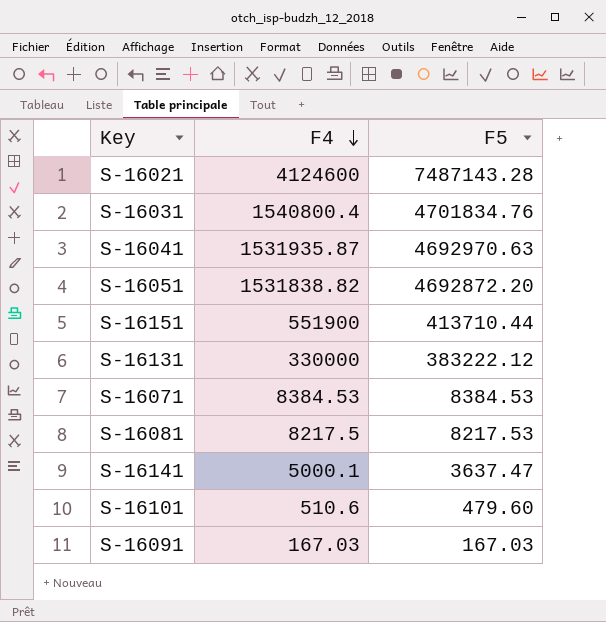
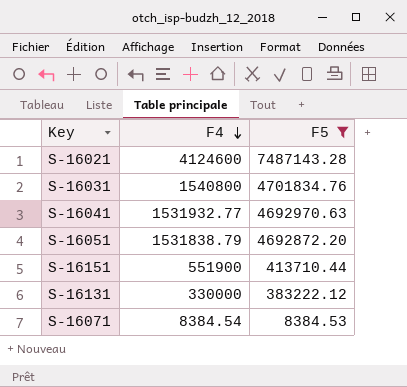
filter: none -> F5 >= 8384.53
S-16031 | F4: 1540800.4 -> 1540800
S-16041 | F4: 1531935.87 -> 1531932.77
S-16051 | F4: 1531838.82 -> 1531838.79
S-16071 | F4: 8384.53 -> 8384.54

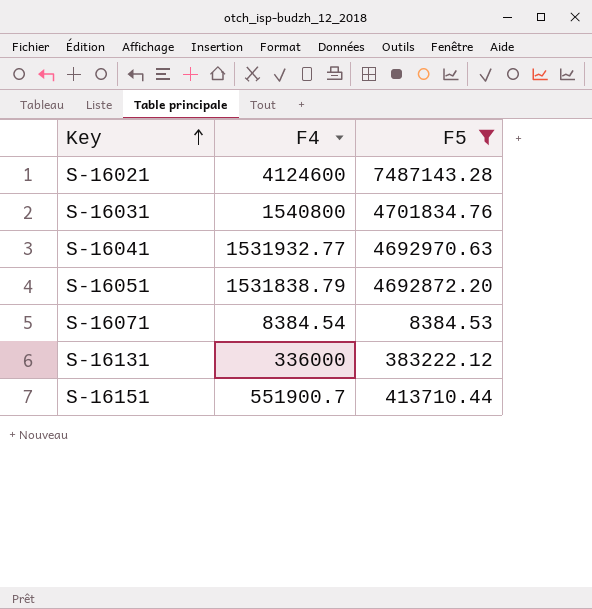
row order: F4 descending -> Key ascending
S-16131 | F4: 330000 -> 336000
S-16151 | F4: 551900 -> 551900.7

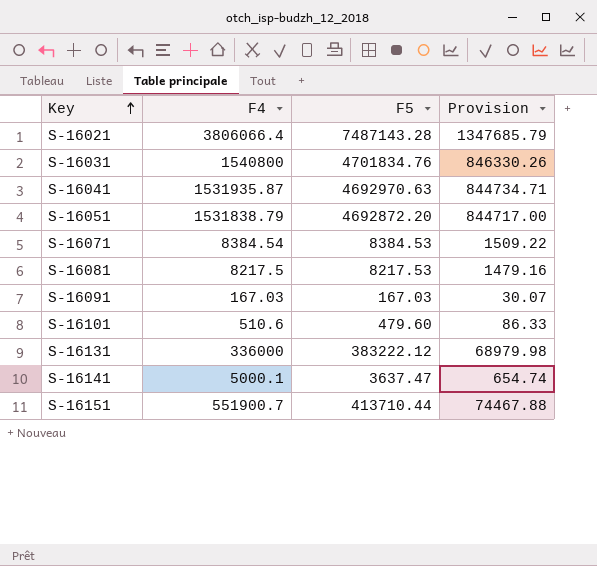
filter: F5 >= 8384.53 -> none
column Provision | formula: none -> [F5] * 0.18
S-16021 | F4: 4124600 -> 3806066.4
S-16041 | F4: 1531932.77 -> 1531935.87

